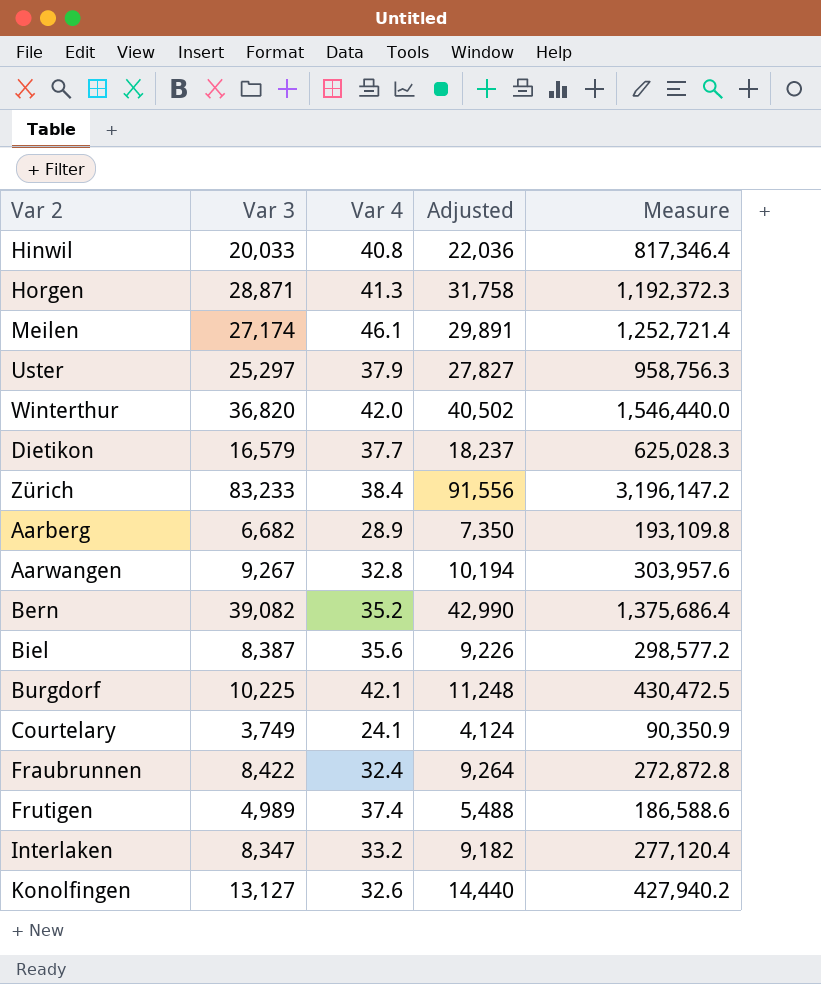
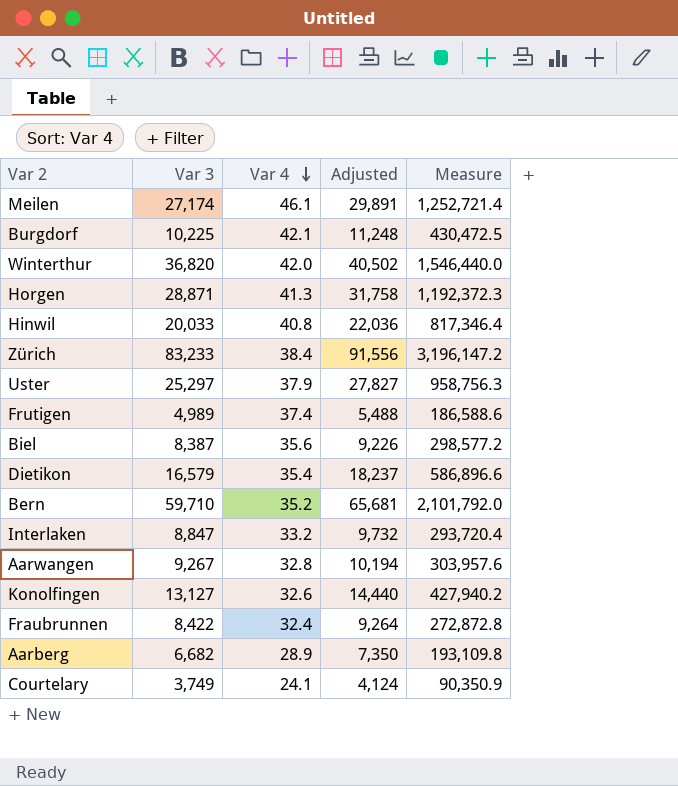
row order: none -> Var 4 descending
Dietikon | Var 4: 37.7 -> 35.4
Dietikon | Measure: 625,028.3 -> 586,896.6
Bern | Var 3: 39,082 -> 59,710
Bern | Adjusted: 42,990 -> 65,681
Bern | Measure: 1,375,686.4 -> 2,101,792.0
Interlaken | Var 3: 8,347 -> 8,847
Interlaken | Adjusted: 9,182 -> 9,732
Interlaken | Measure: 277,120.4 -> 293,720.4

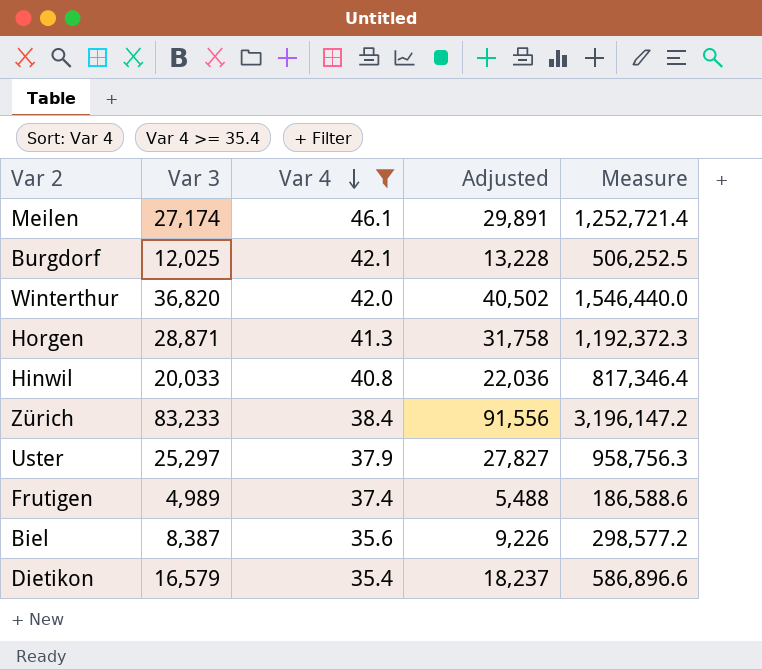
filter: none -> Var 4 >= 35.4
Burgdorf | Var 3: 10,225 -> 12,025
Burgdorf | Adjusted: 11,248 -> 13,228
Burgdorf | Measure: 430,472.5 -> 506,252.5

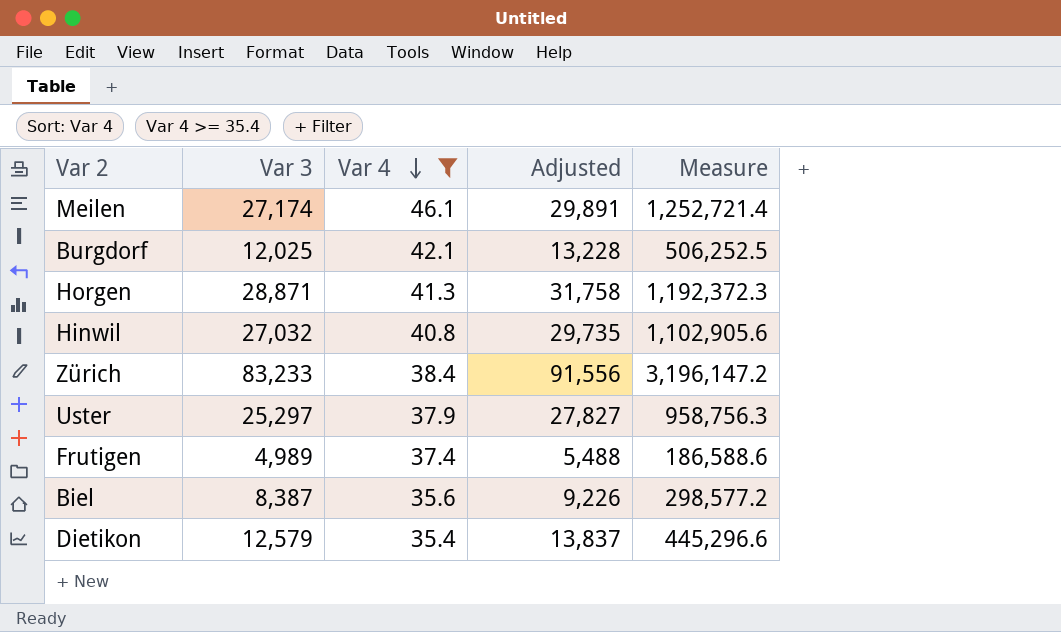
row Winterthur: 36,820 | 42.0 | 40,502 | 1,546,440.0 -> none
Hinwil | Var 3: 20,033 -> 27,032
Hinwil | Adjusted: 22,036 -> 29,735
Hinwil | Measure: 817,346.4 -> 1,102,905.6
Dietikon | Var 3: 16,579 -> 12,579
Dietikon | Adjusted: 18,237 -> 13,837
Dietikon | Measure: 586,896.6 -> 445,296.6

